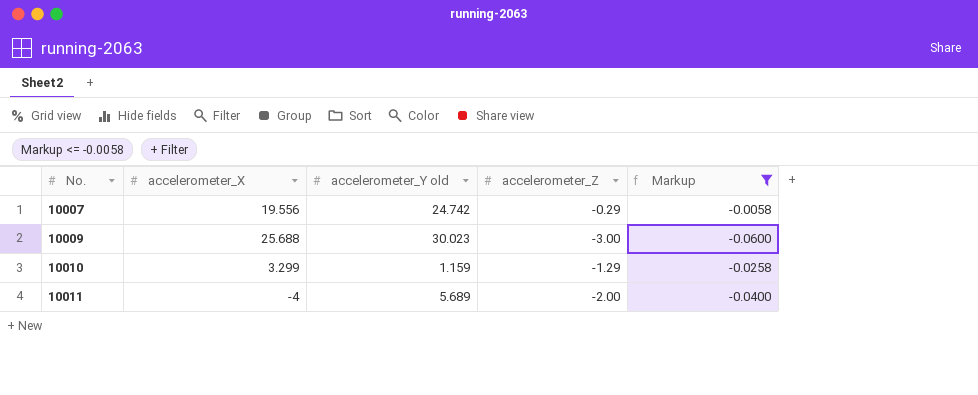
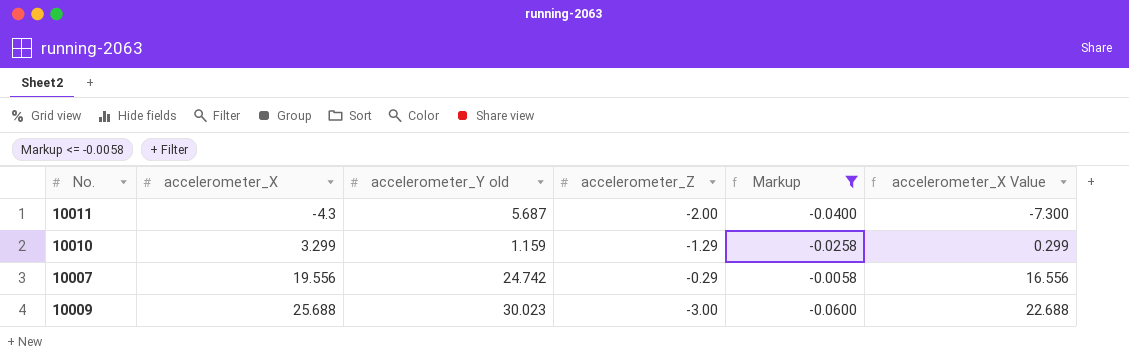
row order: No. ascending -> accelerometer_X ascending
column accelerometer_X Value | formula: none -> [accelerometer_X] - 3
10011 | accelerometer_X: -4 -> -4.3
10011 | accelerometer_Y old: 5.689 -> 5.687

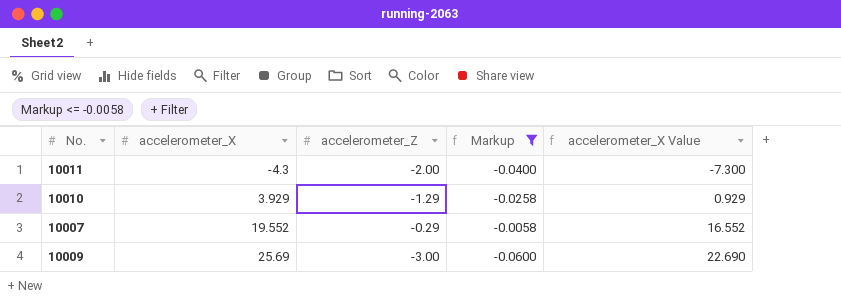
column accelerometer_Y old | position: 3 -> none
10010 | accelerometer_X: 3.299 -> 3.929
10010 | accelerometer_X Value: 0.299 -> 0.929
10007 | accelerometer_X: 19.556 -> 19.552
10007 | accelerometer_X Value: 16.556 -> 16.552
10009 | accelerometer_X: 25.688 -> 25.69
10009 | accelerometer_X Value: 22.688 -> 22.690

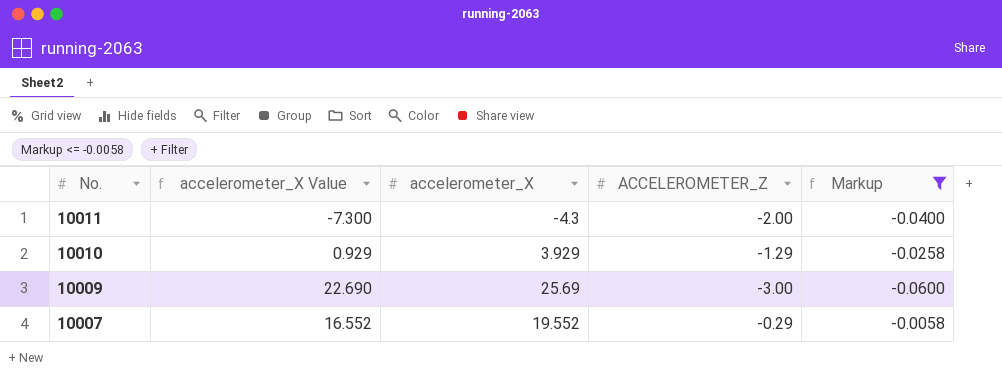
row order: accelerometer_X ascending -> No. descending
column accelerometer_X Value | position: 5 -> 2
column name: accelerometer_Z -> ACCELEROMETER_Z

